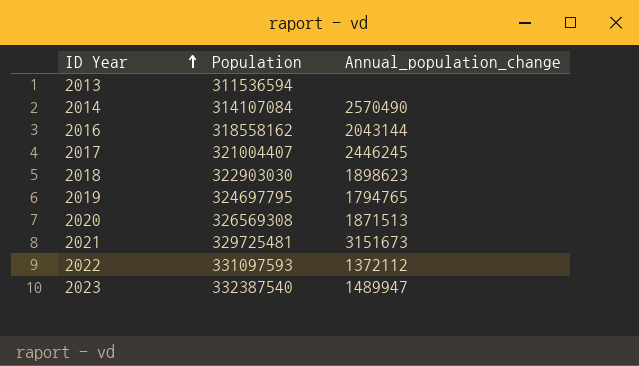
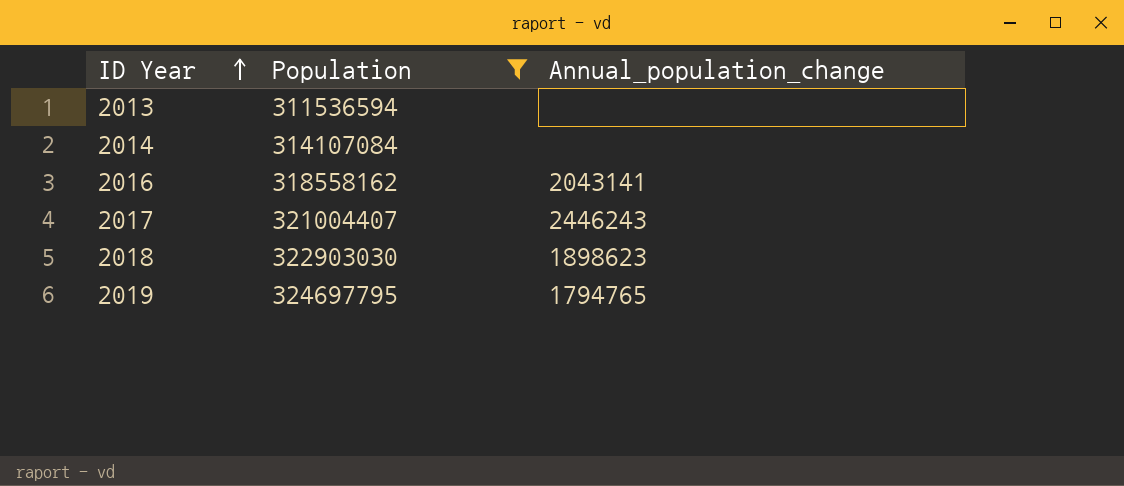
filter: none -> Population <= 324697795
2014 | Annual_population_change: 2570490 -> none
2016 | Annual_population_change: 2043144 -> 2043141
2017 | Annual_population_change: 2446245 -> 2446243

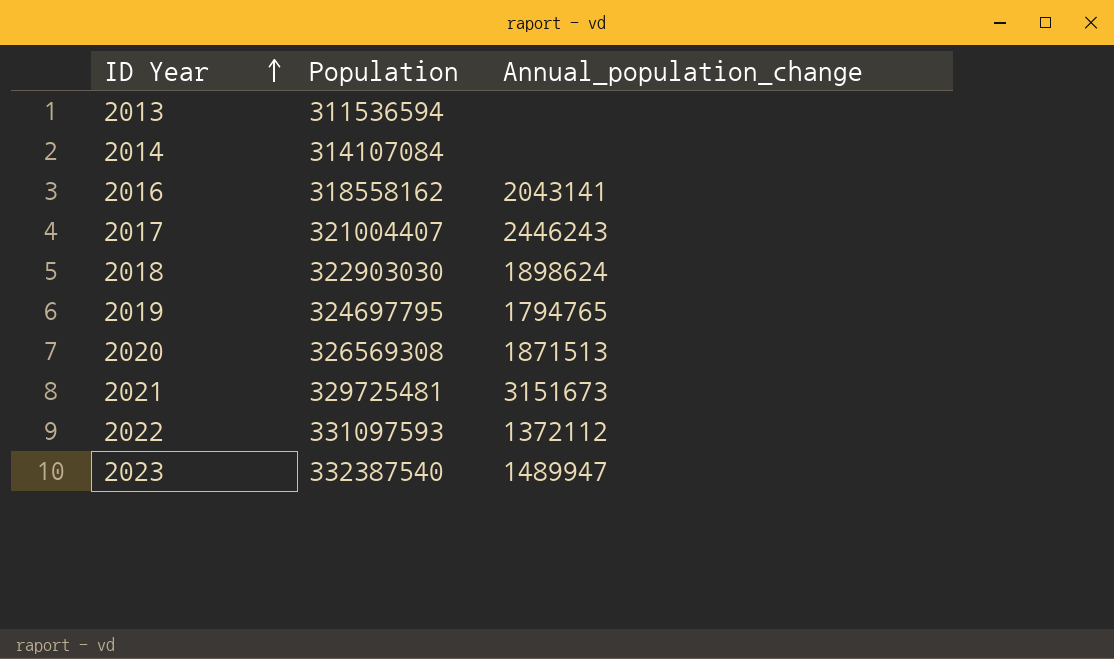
filter: Population <= 324697795 -> none
2018 | Annual_population_change: 1898623 -> 1898624

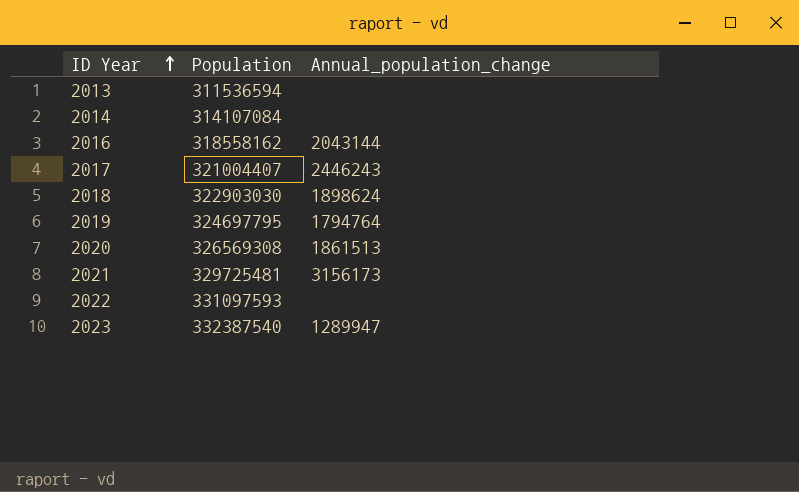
2016 | Annual_population_change: 2043141 -> 2043144
2019 | Annual_population_change: 1794765 -> 1794764
2020 | Annual_population_change: 1871513 -> 1861513
2021 | Annual_population_change: 3151673 -> 3156173
2022 | Annual_population_change: 1372112 -> none
2023 | Annual_population_change: 1489947 -> 1289947

